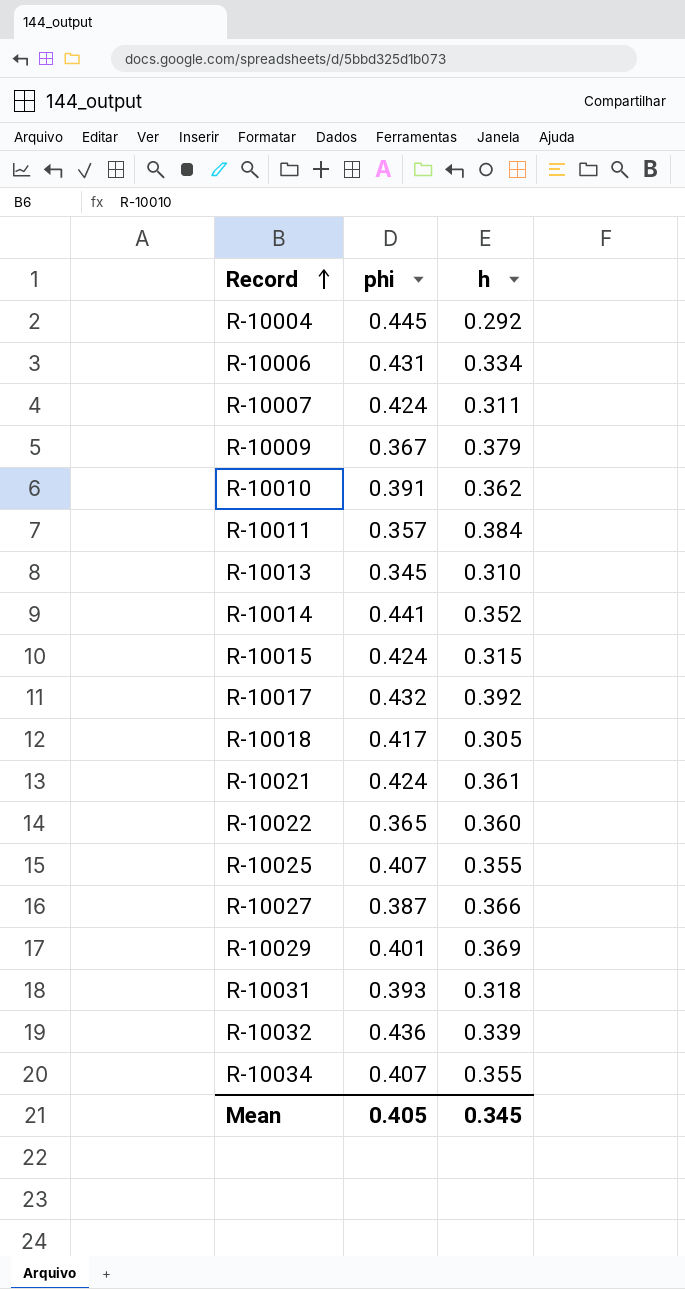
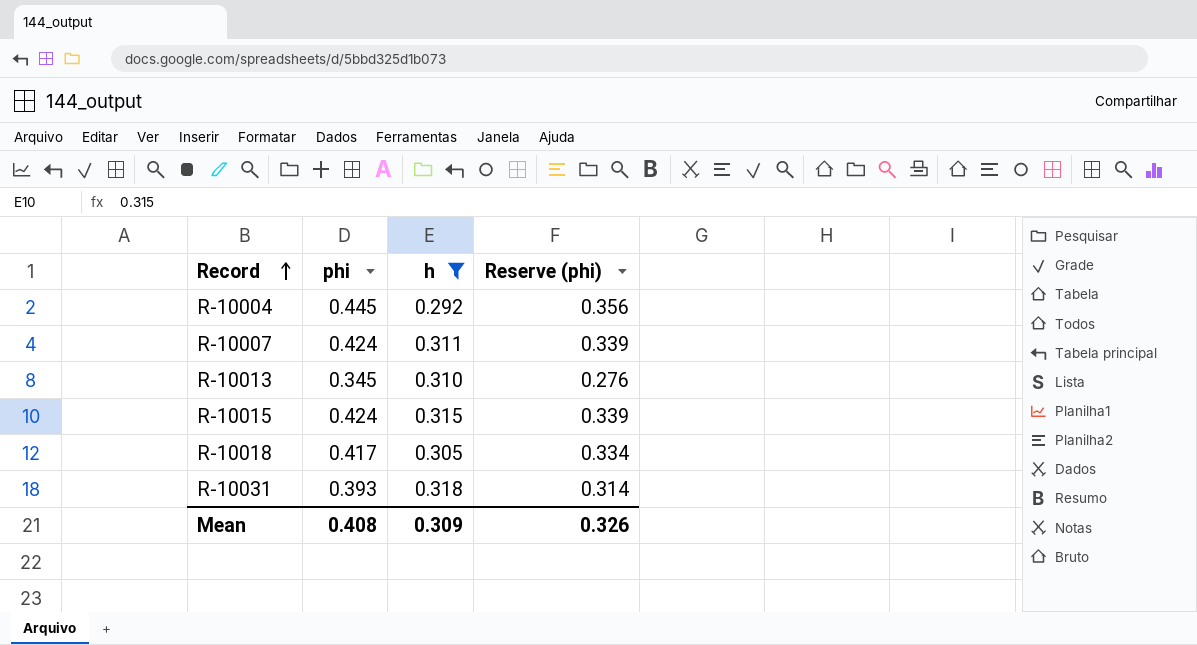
filter: none -> h <= 0.318
column Reserve (phi) | formula: none -> [phi] * 0.8
Mean | phi: 0.405 -> 0.408
Mean | h: 0.345 -> 0.309

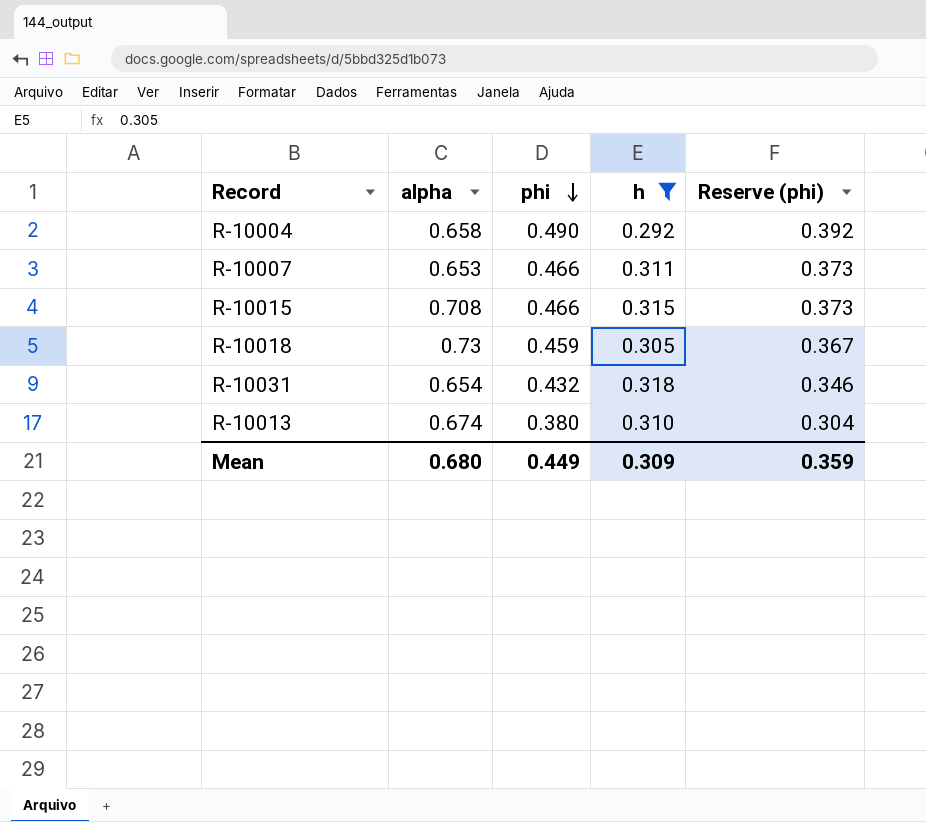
row order: Record ascending -> phi descending
column alpha | position: none -> 2
R-10004 | phi: 0.445 -> 0.490
R-10004 | Reserve (phi): 0.356 -> 0.392
R-10007 | phi: 0.424 -> 0.466
R-10007 | Reserve (phi): 0.339 -> 0.373
R-10015 | phi: 0.424 -> 0.466
R-10015 | Reserve (phi): 0.339 -> 0.373
R-10018 | phi: 0.417 -> 0.459
R-10018 | Reserve (phi): 0.334 -> 0.367
R-10031 | phi: 0.393 -> 0.432
R-10031 | Reserve (phi): 0.314 -> 0.346
R-10013 | phi: 0.345 -> 0.380
R-10013 | Reserve (phi): 0.276 -> 0.304
Mean | phi: 0.408 -> 0.449
Mean | Reserve (phi): 0.326 -> 0.359

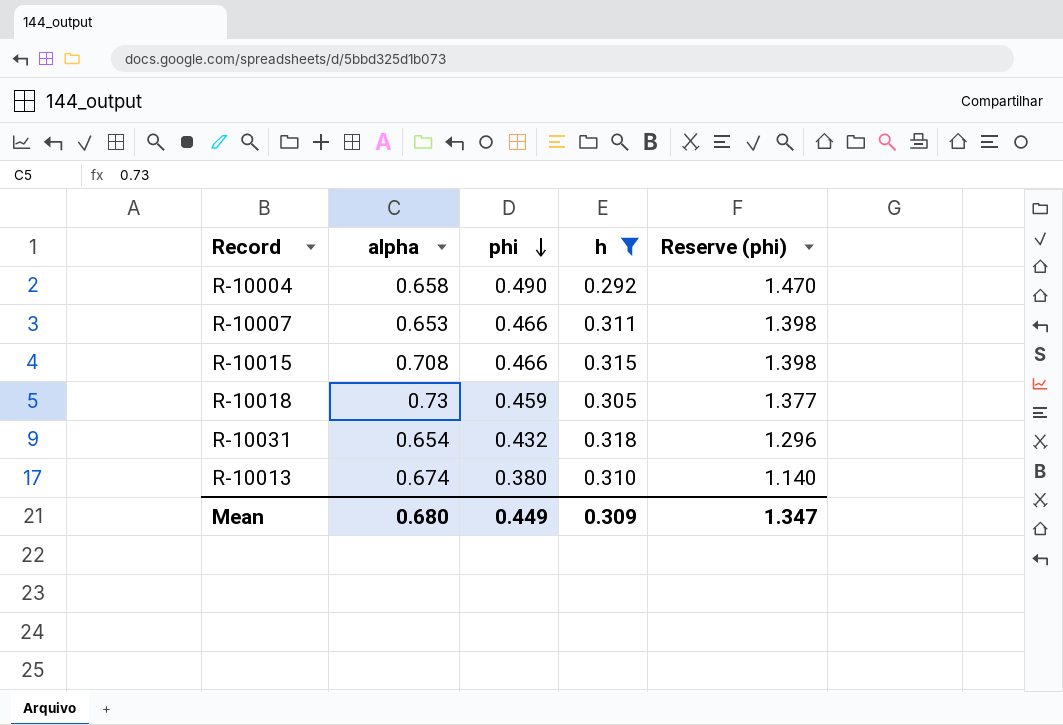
column Reserve (phi) | formula: [phi] * 0.8 -> [phi] * 3
Mean | Reserve (phi): 0.359 -> 1.347

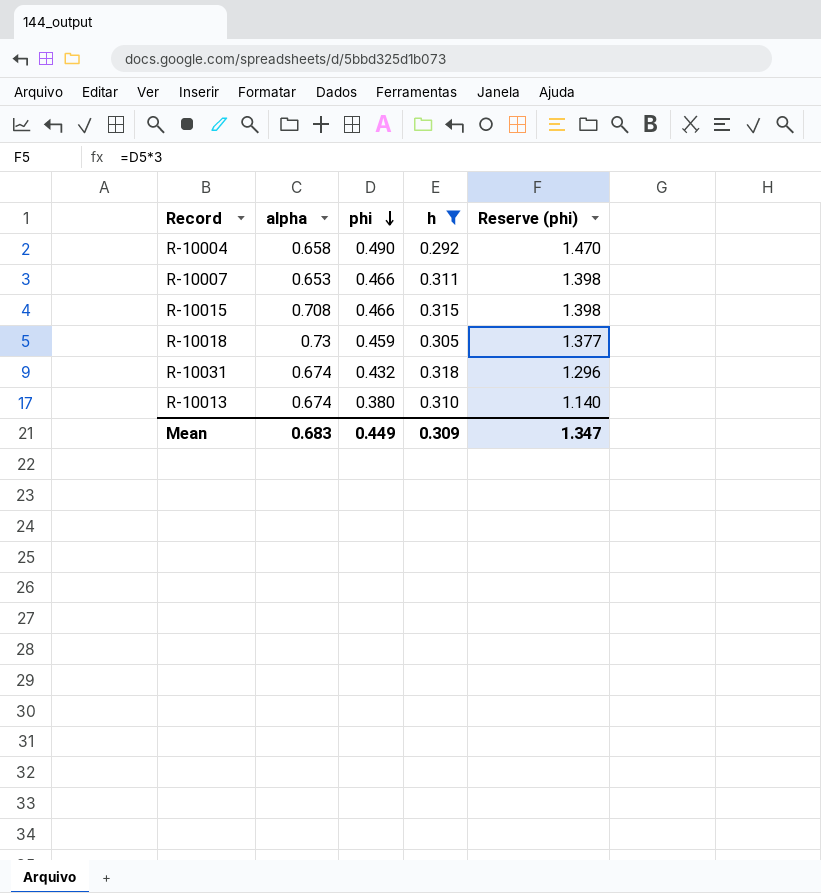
R-10031 | alpha: 0.654 -> 0.674
Mean | alpha: 0.680 -> 0.683

